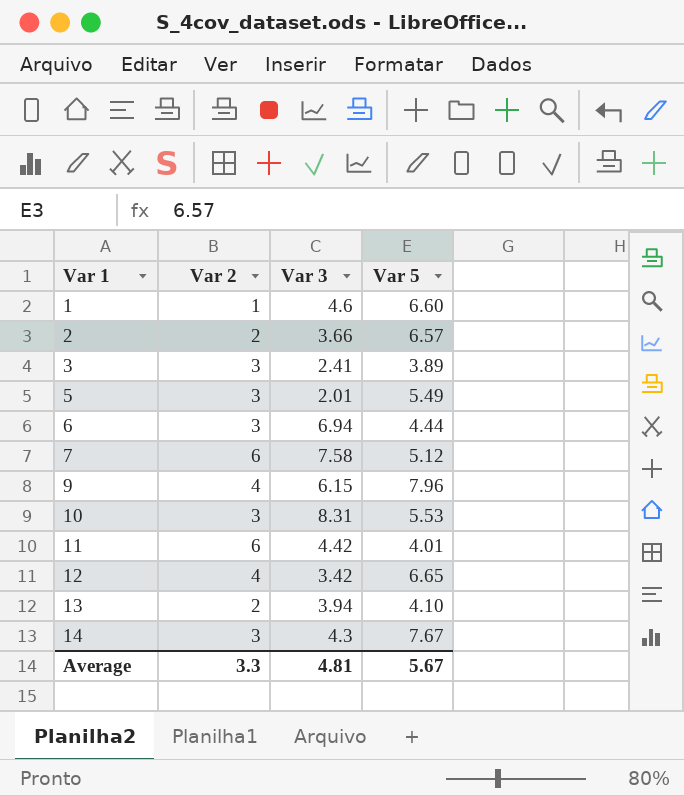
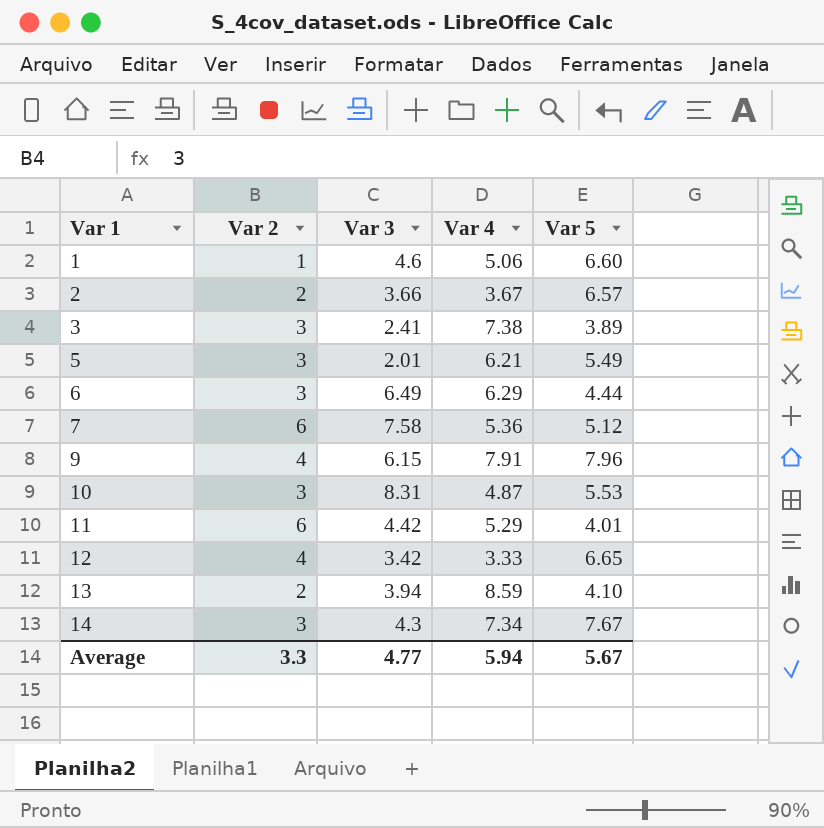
column Var 4 | position: none -> 4
6 | Var 3: 6.94 -> 6.49
Average | Var 3: 4.81 -> 4.77

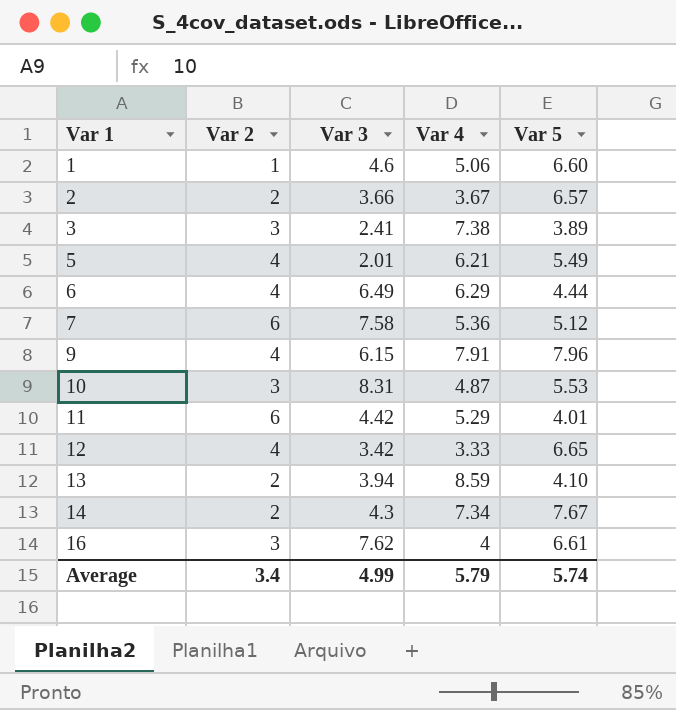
5 | Var 2: 3 -> 4
6 | Var 2: 3 -> 4
14 | Var 2: 3 -> 2
row 16: none -> 3 | 7.62 | 4 | 6.61
Average | Var 2: 3.3 -> 3.4
Average | Var 3: 4.77 -> 4.99
Average | Var 4: 5.94 -> 5.79
Average | Var 5: 5.67 -> 5.74

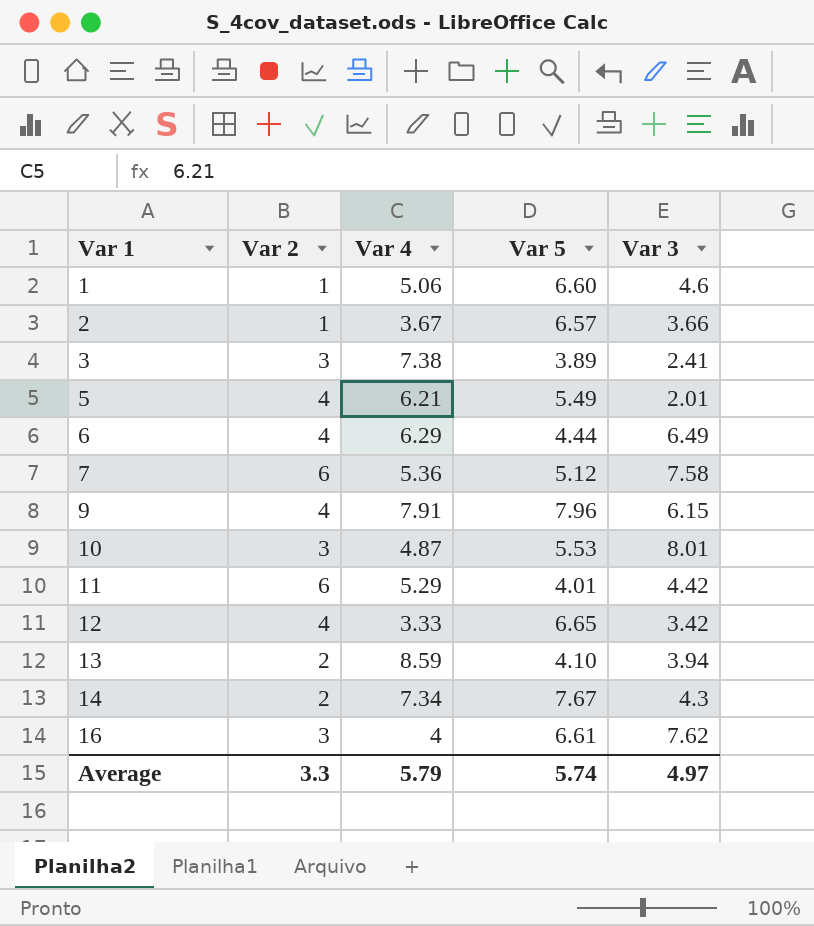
column Var 3 | position: 3 -> 5
2 | Var 2: 2 -> 1
10 | Var 3: 8.31 -> 8.01
Average | Var 2: 3.4 -> 3.3
Average | Var 3: 4.99 -> 4.97

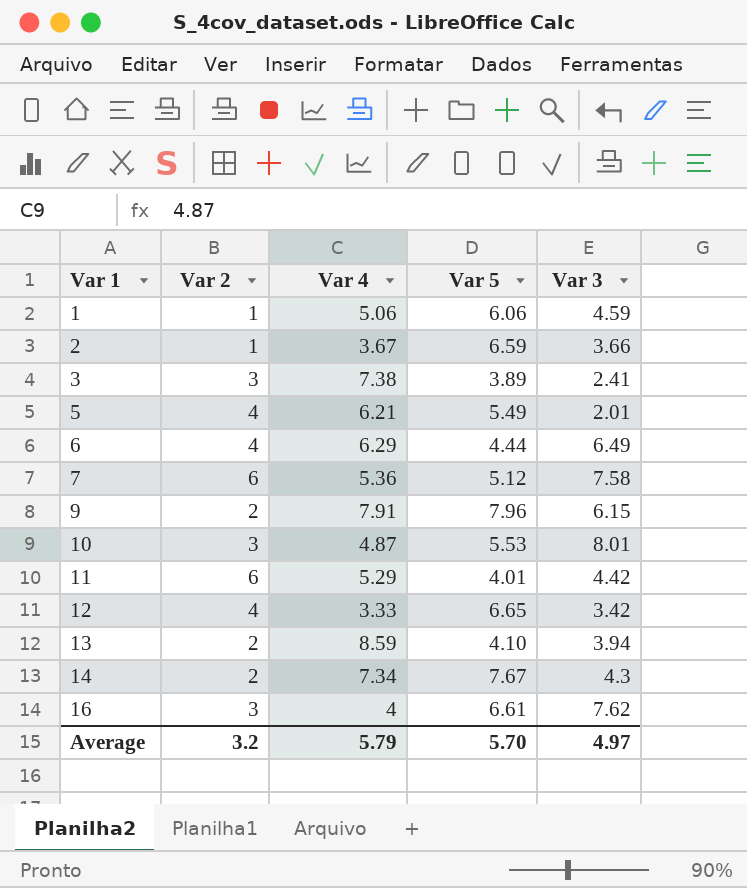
1 | Var 5: 6.60 -> 6.06
1 | Var 3: 4.6 -> 4.59
2 | Var 5: 6.57 -> 6.59
9 | Var 2: 4 -> 2
Average | Var 2: 3.3 -> 3.2
Average | Var 5: 5.74 -> 5.70

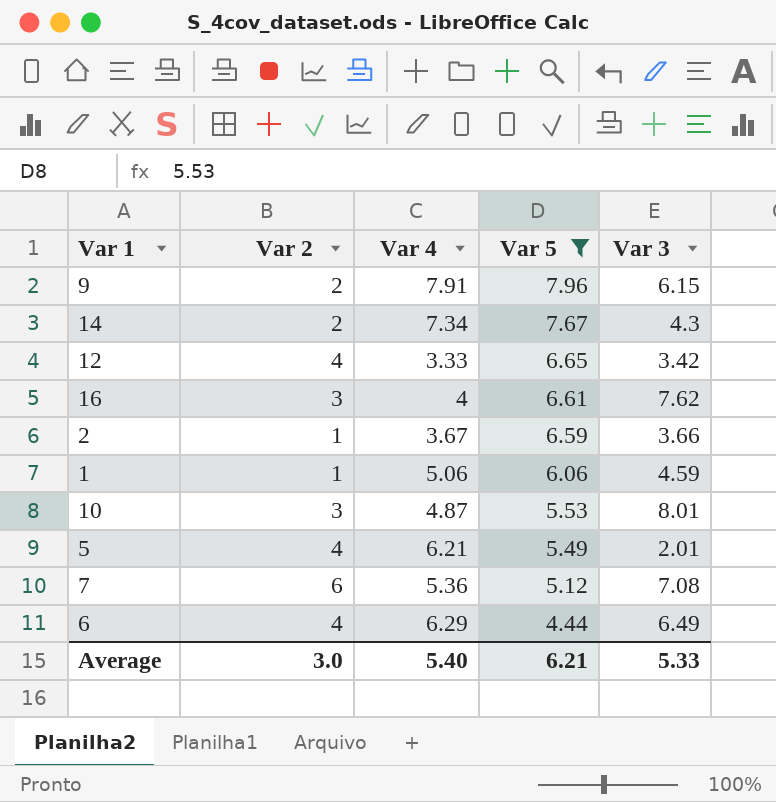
filter: none -> Var 5 >= 4.44
row order: Var 1 ascending -> Var 5 descending
7 | Var 3: 7.58 -> 7.08
Average | Var 2: 3.2 -> 3.0
Average | Var 4: 5.79 -> 5.40
Average | Var 5: 5.70 -> 6.21
Average | Var 3: 4.97 -> 5.33

